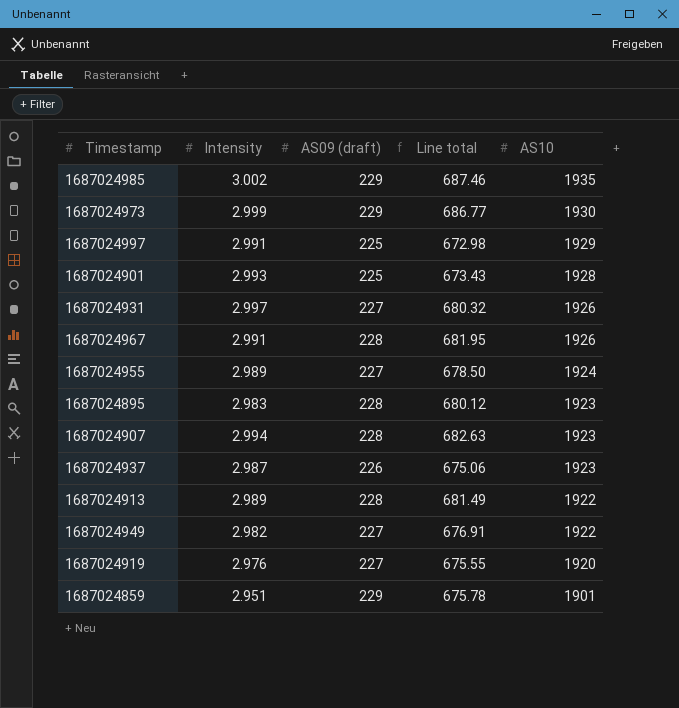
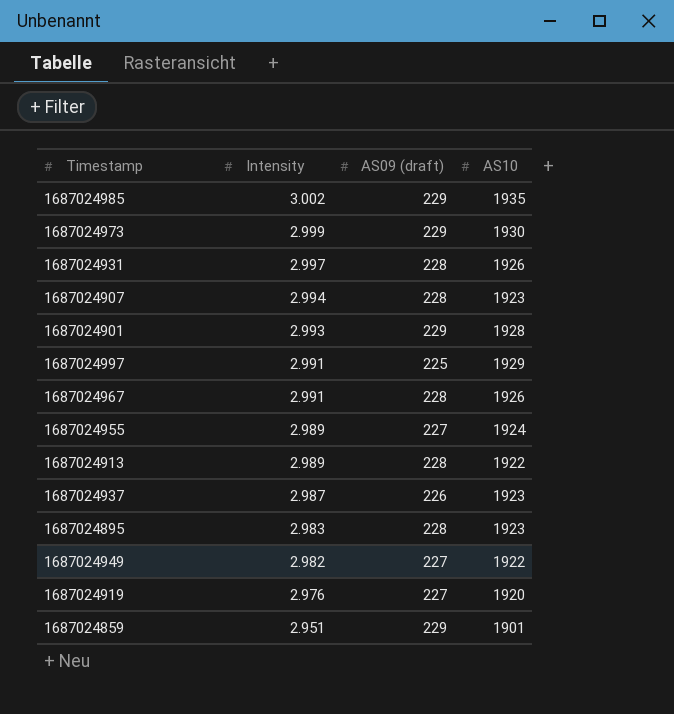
row order: AS10 descending -> Intensity descending
column Line total | formula: [Intensity] * [AS09 (draft)] -> none
1687024931 | AS09 (draft): 227 -> 228
1687024901 | AS09 (draft): 225 -> 229

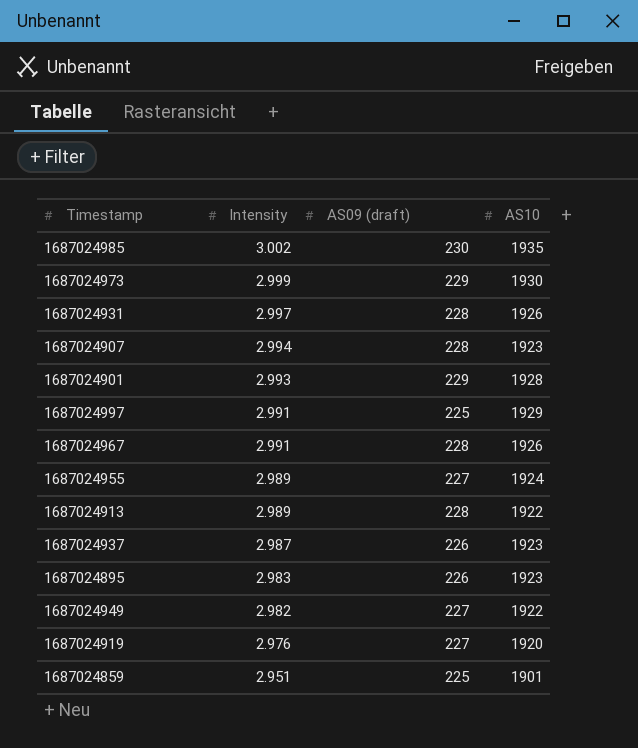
1687024985 | AS09 (draft): 229 -> 230
1687024895 | AS09 (draft): 228 -> 226
1687024859 | AS09 (draft): 229 -> 225

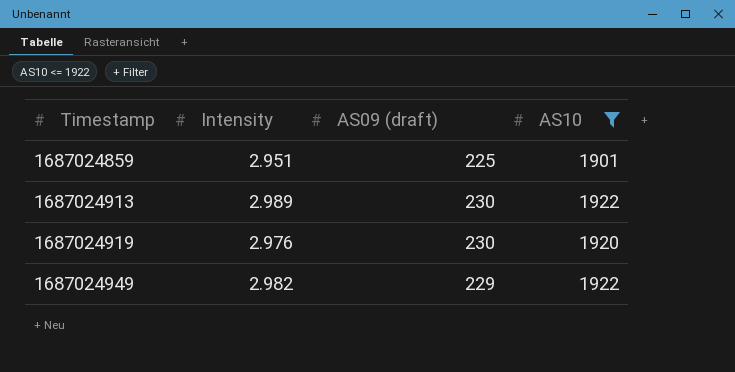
filter: none -> AS10 <= 1922
row order: Intensity descending -> Timestamp ascending
1687024913 | AS09 (draft): 228 -> 230
1687024919 | AS09 (draft): 227 -> 230
1687024949 | AS09 (draft): 227 -> 229

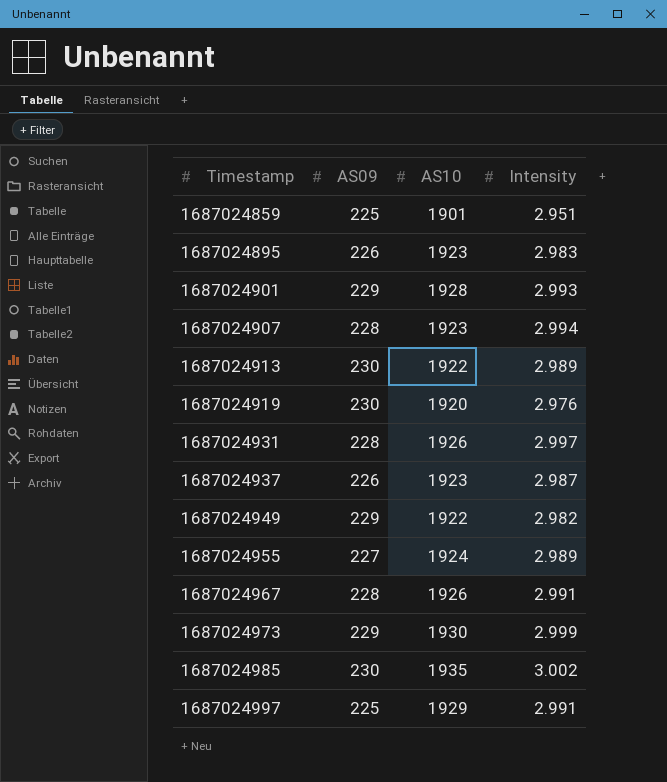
filter: AS10 <= 1922 -> none
column name: AS09 (draft) -> AS09
column Intensity | position: 2 -> 4

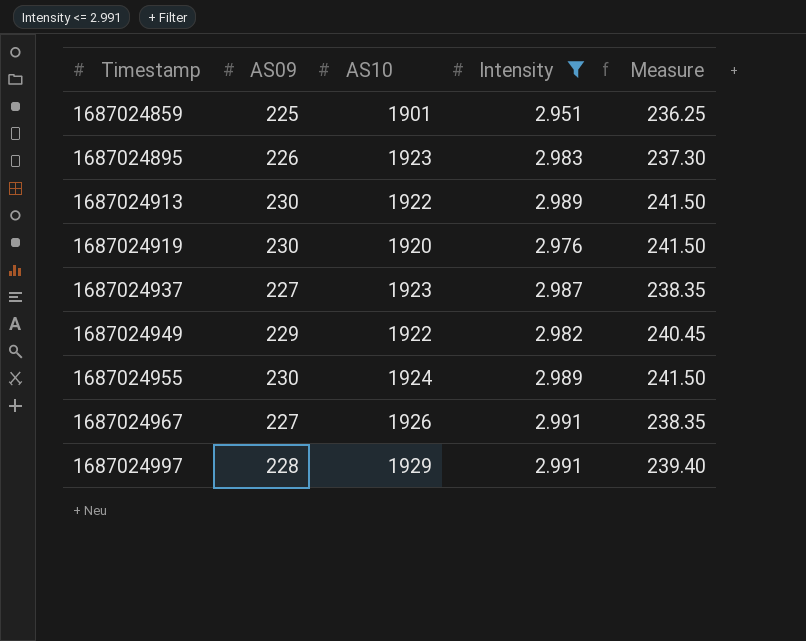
filter: none -> Intensity <= 2.991
column Measure | formula: none -> [AS09] * 1.05
1687024937 | AS09: 226 -> 227
1687024955 | AS09: 227 -> 230
1687024967 | AS09: 228 -> 227
1687024997 | AS09: 225 -> 228

